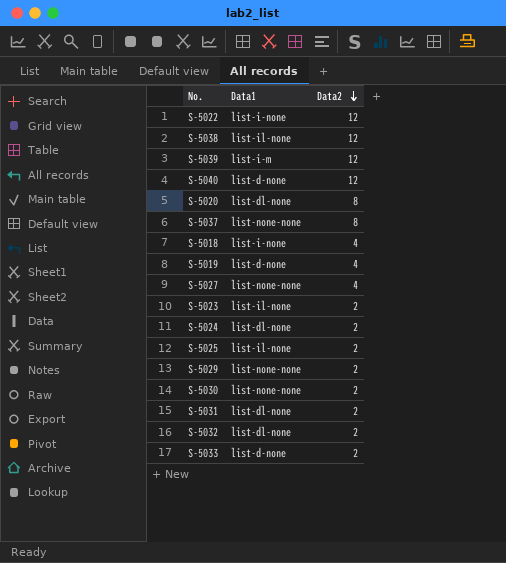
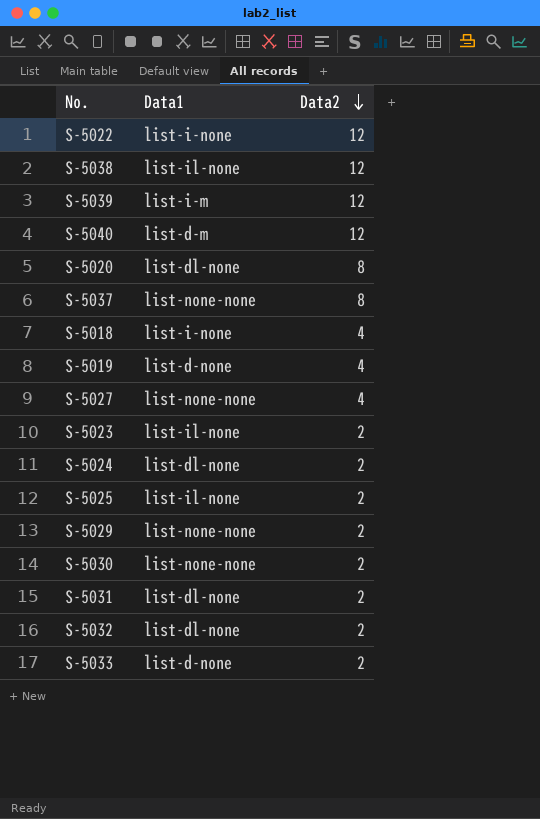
S-5040 | Data1: list-d-none -> list-d-m

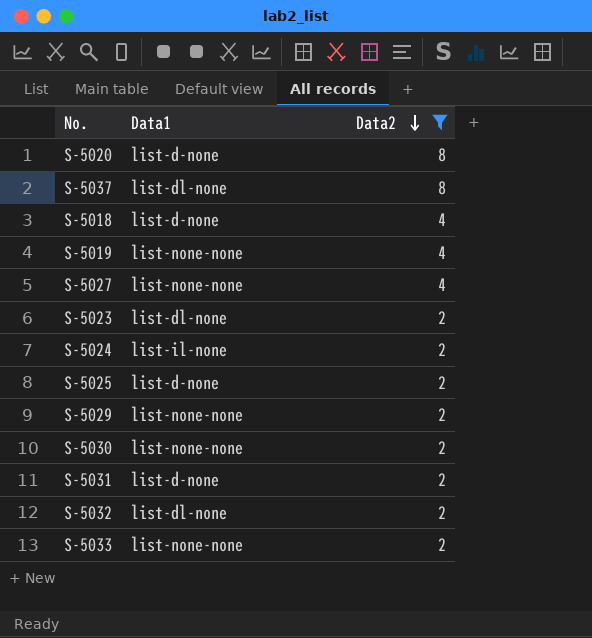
filter: none -> Data2 != 12
S-5020 | Data1: list-dl-none -> list-d-none
S-5037 | Data1: list-none-none -> list-dl-none
S-5018 | Data1: list-i-none -> list-d-none
S-5019 | Data1: list-d-none -> list-none-none
S-5023 | Data1: list-il-none -> list-dl-none
S-5024 | Data1: list-dl-none -> list-il-none
S-5025 | Data1: list-il-none -> list-d-none
S-5031 | Data1: list-dl-none -> list-d-none
S-5033 | Data1: list-d-none -> list-none-none

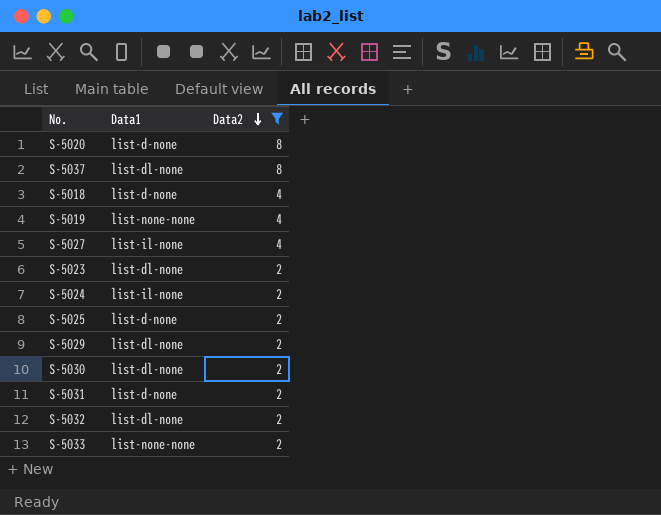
S-5027 | Data1: list-none-none -> list-il-none
S-5029 | Data1: list-none-none -> list-dl-none
S-5030 | Data1: list-none-none -> list-dl-none

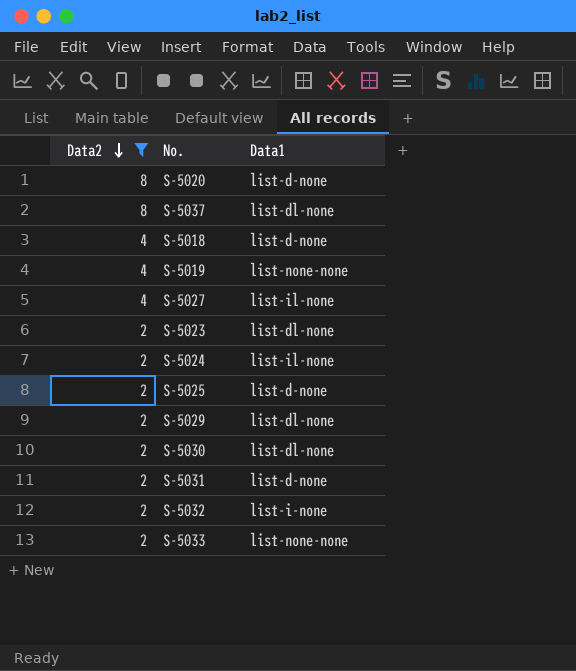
column Data2 | position: 3 -> 1
S-5032 | Data1: list-dl-none -> list-i-none

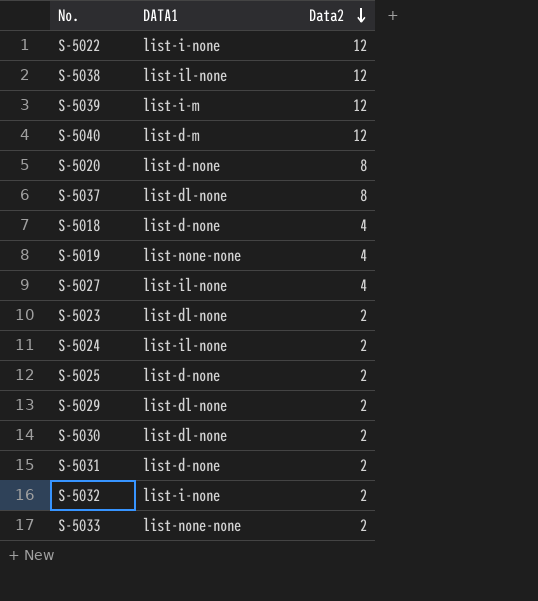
filter: Data2 != 12 -> none
column name: Data1 -> DATA1
column Data2 | position: 1 -> 3

